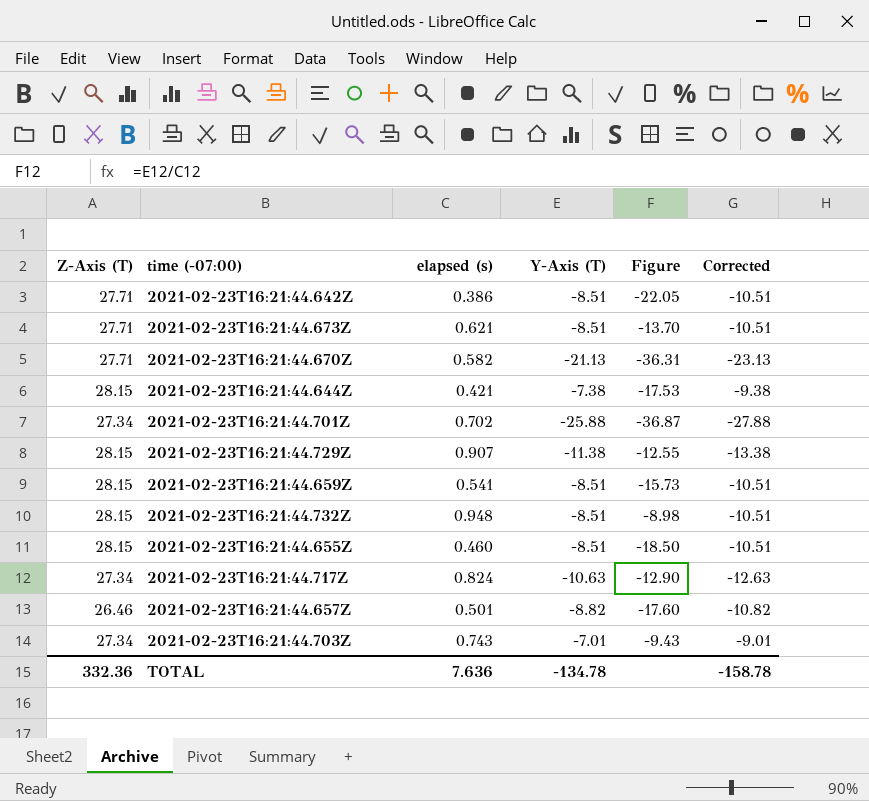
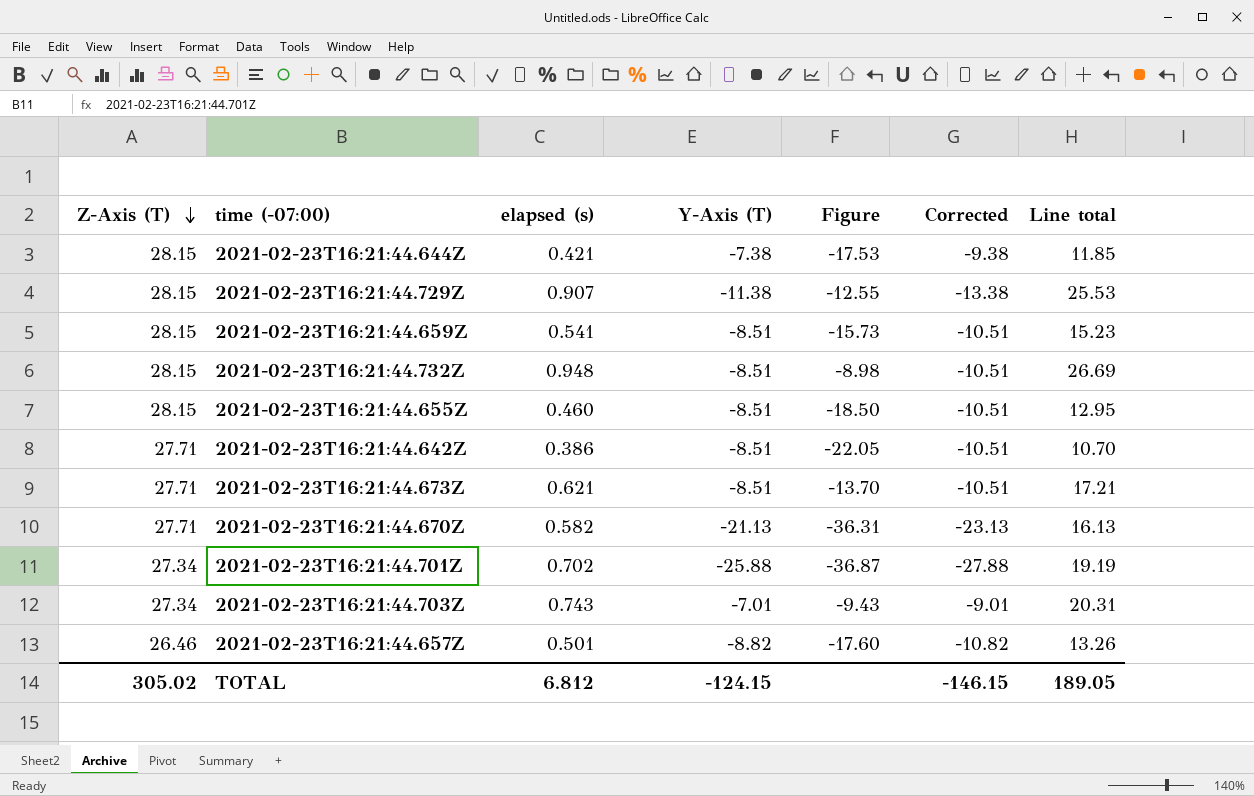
row order: none -> Z-Axis (T) descending
column Line total | formula: none -> [Z-Axis (T)] * [elapsed (s)]
row 2021-02-23T16:21:44.717Z: 27.34 | 0.824 | -10.63 | -12.90 | -12.63 -> none
TOTAL | Z-Axis (T): 332.36 -> 305.02
TOTAL | elapsed (s): 7.636 -> 6.812
TOTAL | Y-Axis (T): -134.78 -> -124.15
TOTAL | Corrected: -158.78 -> -146.15

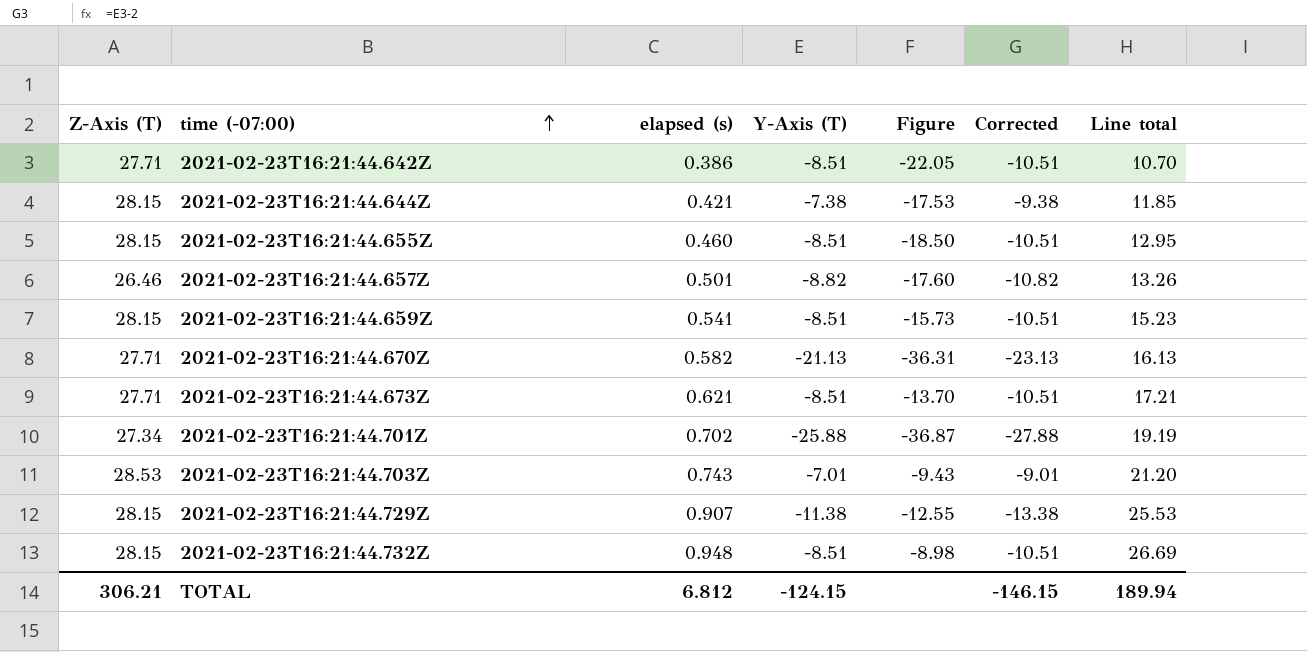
row order: Z-Axis (T) descending -> time (-07:00) ascending
2021-02-23T16:21:44.703Z | Z-Axis (T): 27.34 -> 28.53
2021-02-23T16:21:44.703Z | Line total: 20.31 -> 21.20
TOTAL | Z-Axis (T): 305.02 -> 306.21
TOTAL | Line total: 189.05 -> 189.94

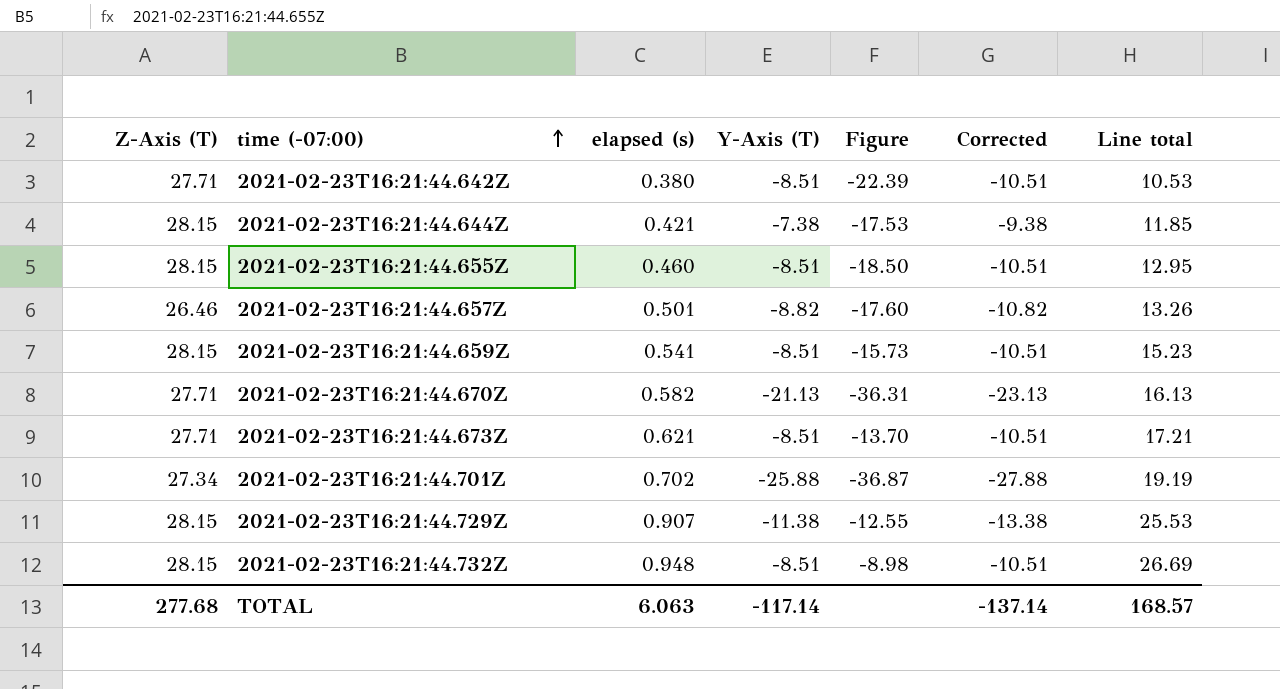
row 2021-02-23T16:21:44.703Z: 28.53 | 0.743 | -7.01 | -9.43 | -9.01 | 21.20 -> none
2021-02-23T16:21:44.642Z | elapsed (s): 0.386 -> 0.380
2021-02-23T16:21:44.642Z | Figure: -22.05 -> -22.39
2021-02-23T16:21:44.642Z | Line total: 10.70 -> 10.53
TOTAL | Z-Axis (T): 306.21 -> 277.68
TOTAL | elapsed (s): 6.812 -> 6.063
TOTAL | Y-Axis (T): -124.15 -> -117.14
TOTAL | Corrected: -146.15 -> -137.14
TOTAL | Line total: 189.94 -> 168.57

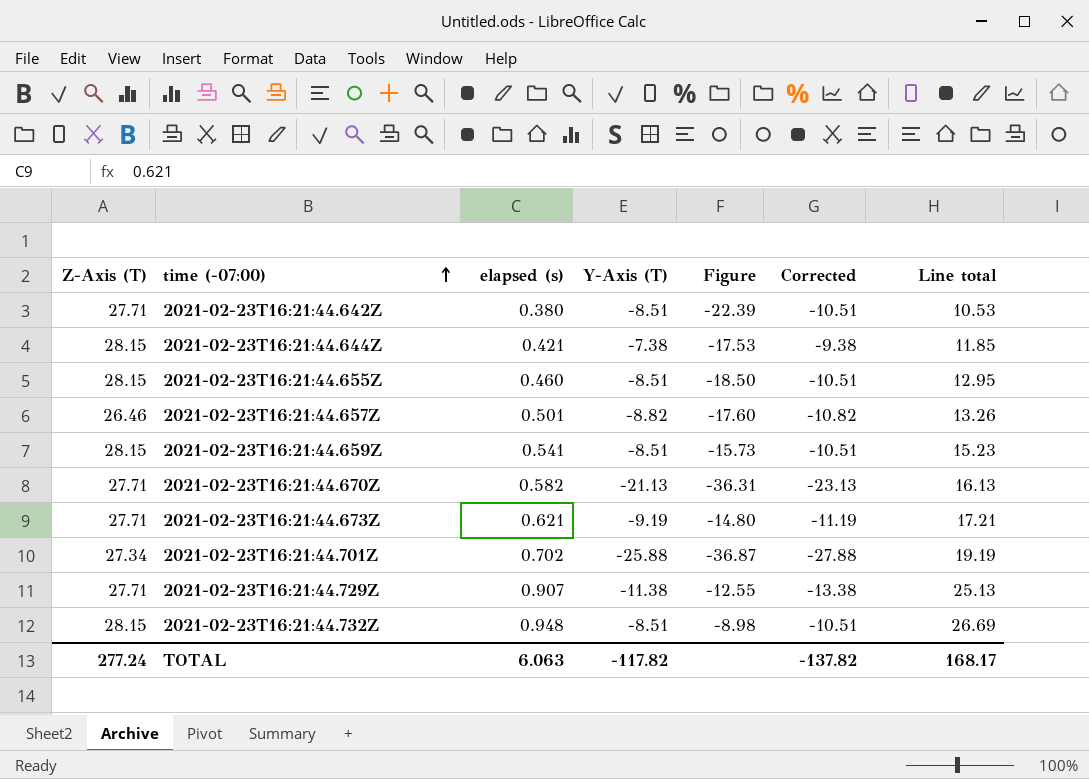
2021-02-23T16:21:44.673Z | Y-Axis (T): -8.51 -> -9.19
2021-02-23T16:21:44.673Z | Figure: -13.70 -> -14.80
2021-02-23T16:21:44.673Z | Corrected: -10.51 -> -11.19
2021-02-23T16:21:44.729Z | Z-Axis (T): 28.15 -> 27.71
2021-02-23T16:21:44.729Z | Line total: 25.53 -> 25.13
TOTAL | Z-Axis (T): 277.68 -> 277.24
TOTAL | Y-Axis (T): -117.14 -> -117.82
TOTAL | Corrected: -137.14 -> -137.82
TOTAL | Line total: 168.57 -> 168.17

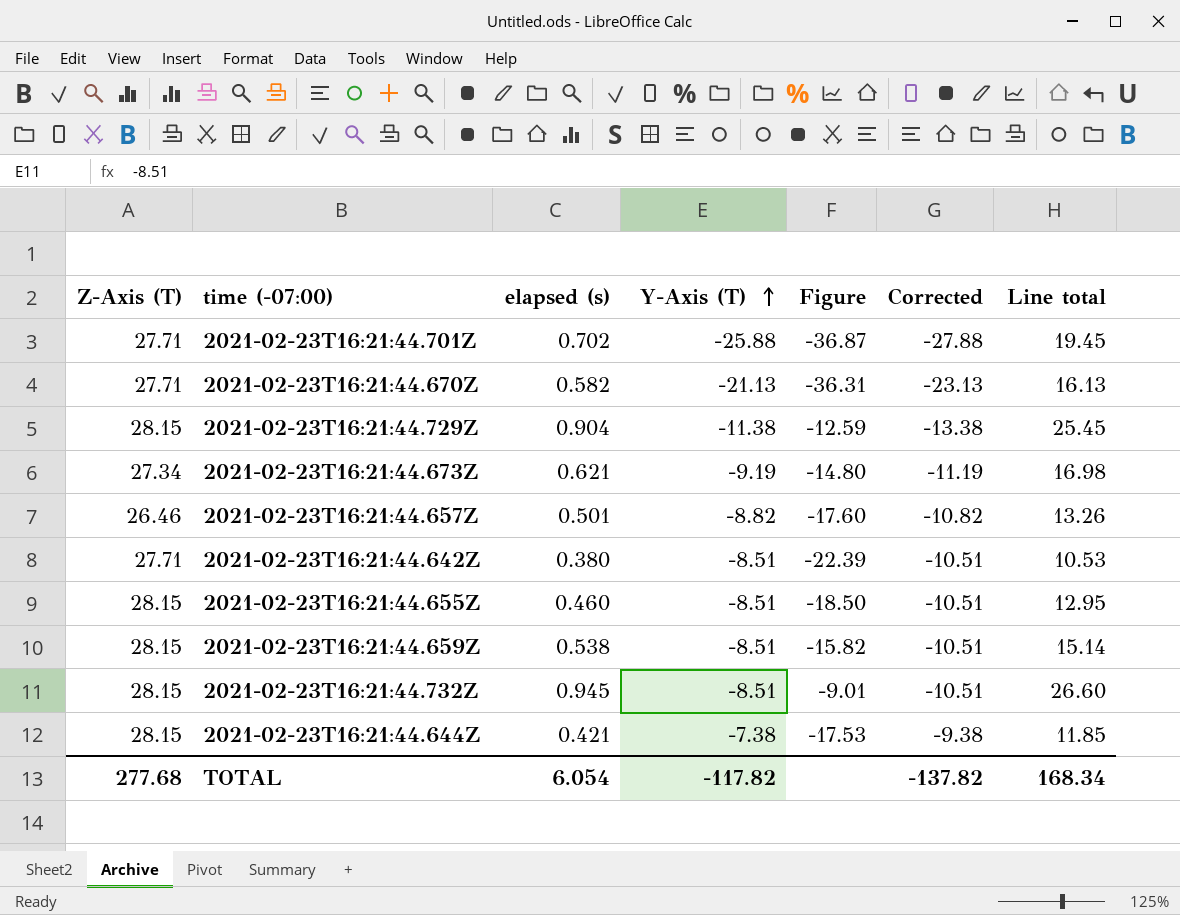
row order: time (-07:00) ascending -> Y-Axis (T) ascending
2021-02-23T16:21:44.701Z | Z-Axis (T): 27.34 -> 27.71
2021-02-23T16:21:44.701Z | Line total: 19.19 -> 19.45
2021-02-23T16:21:44.729Z | Z-Axis (T): 27.71 -> 28.15
2021-02-23T16:21:44.729Z | elapsed (s): 0.907 -> 0.904
2021-02-23T16:21:44.729Z | Figure: -12.55 -> -12.59
2021-02-23T16:21:44.729Z | Line total: 25.13 -> 25.45
2021-02-23T16:21:44.673Z | Z-Axis (T): 27.71 -> 27.34
2021-02-23T16:21:44.673Z | Line total: 17.21 -> 16.98
2021-02-23T16:21:44.659Z | elapsed (s): 0.541 -> 0.538
2021-02-23T16:21:44.659Z | Figure: -15.73 -> -15.82
2021-02-23T16:21:44.659Z | Line total: 15.23 -> 15.14
2021-02-23T16:21:44.732Z | elapsed (s): 0.948 -> 0.945
2021-02-23T16:21:44.732Z | Figure: -8.98 -> -9.01
2021-02-23T16:21:44.732Z | Line total: 26.69 -> 26.60
TOTAL | Z-Axis (T): 277.24 -> 277.68
TOTAL | elapsed (s): 6.063 -> 6.054
TOTAL | Line total: 168.17 -> 168.34

